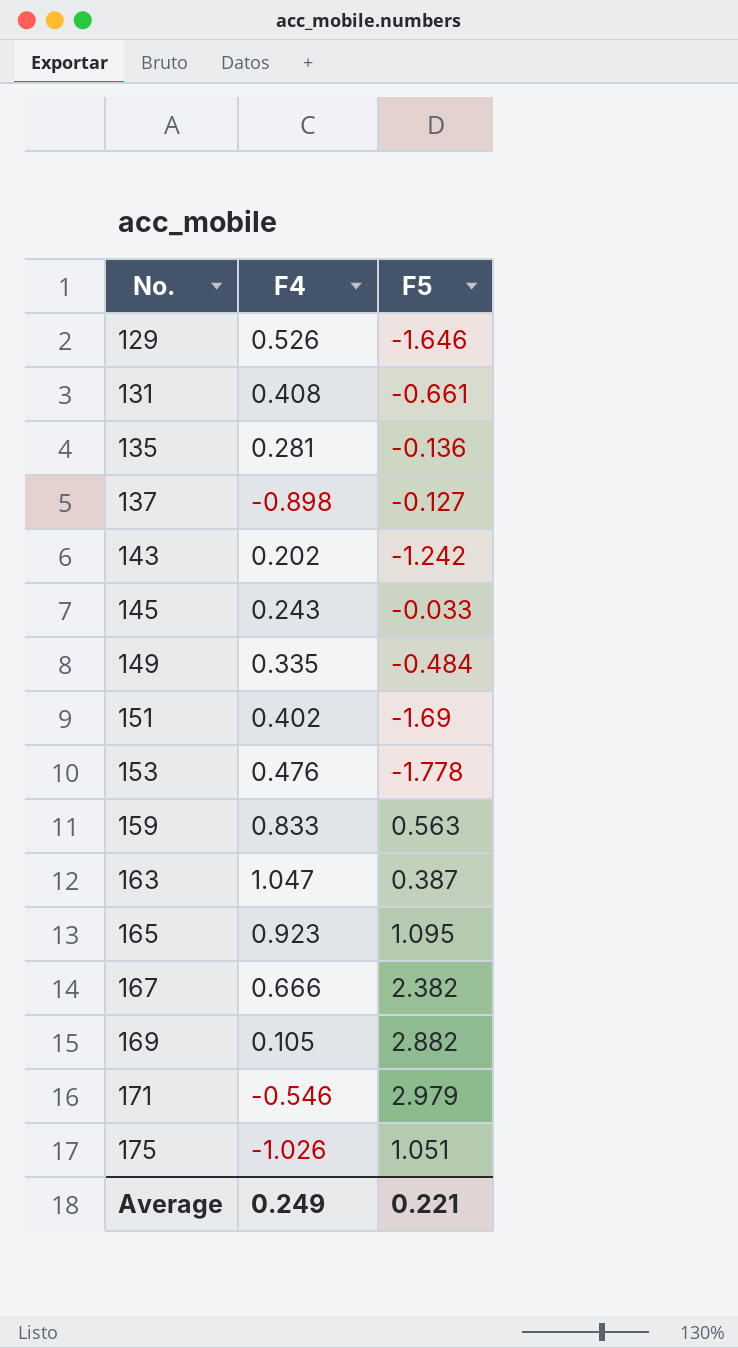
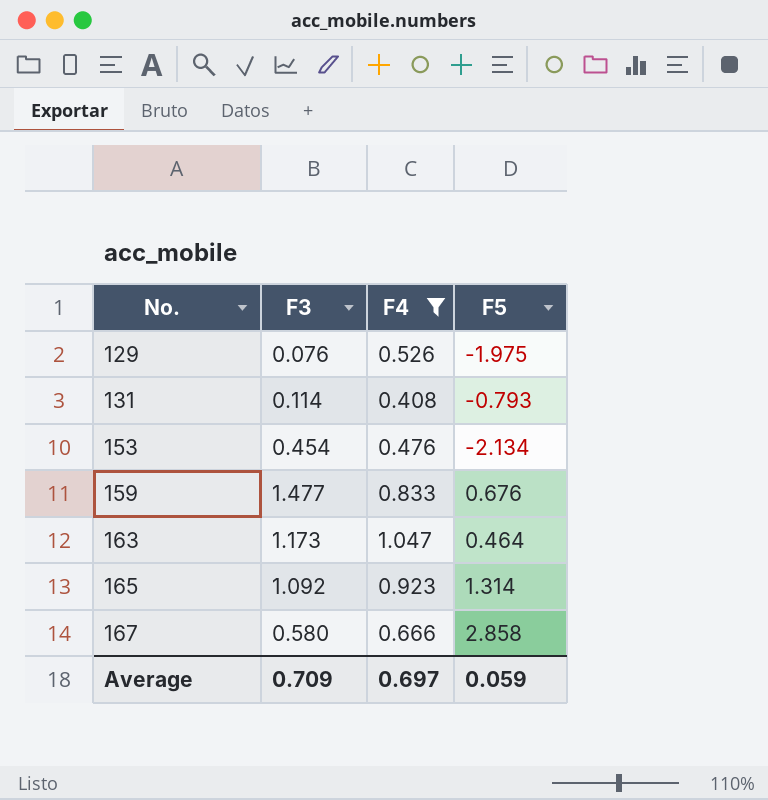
filter: none -> F4 >= 0.408
column F3 | position: none -> 2
129 | F5: -1.646 -> -1.975
131 | F5: -0.661 -> -0.793
153 | F5: -1.778 -> -2.134
159 | F5: 0.563 -> 0.676
163 | F5: 0.387 -> 0.464
165 | F5: 1.095 -> 1.314
167 | F5: 2.382 -> 2.858
Average | F4: 0.249 -> 0.697
Average | F5: 0.221 -> 0.059

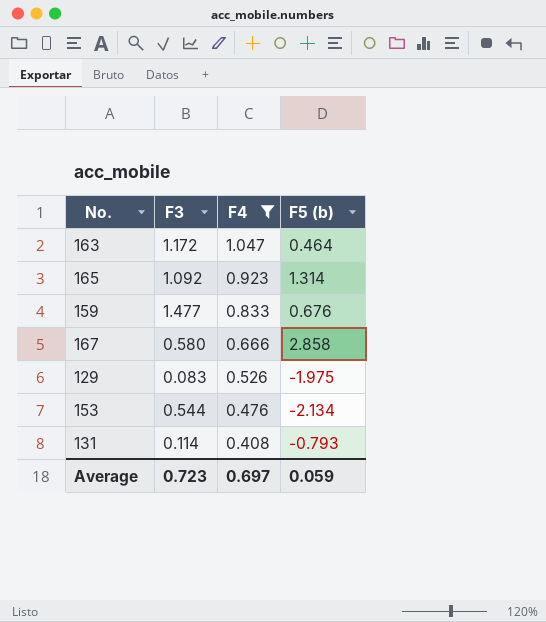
row order: No. ascending -> F4 descending
column name: F5 -> F5 (b)
163 | F3: 1.173 -> 1.172
129 | F3: 0.076 -> 0.083
153 | F3: 0.454 -> 0.544
Average | F3: 0.709 -> 0.723

